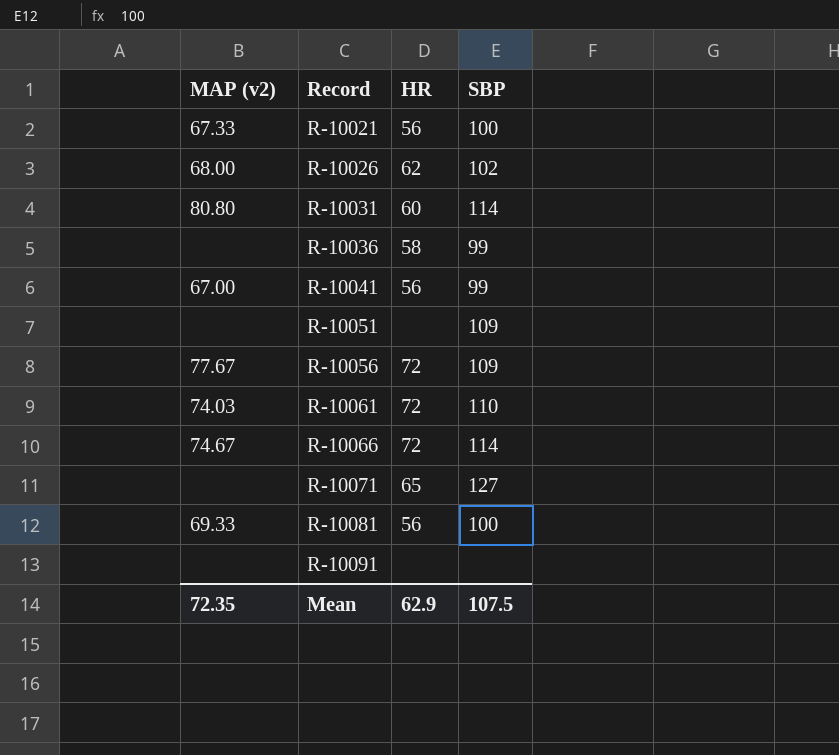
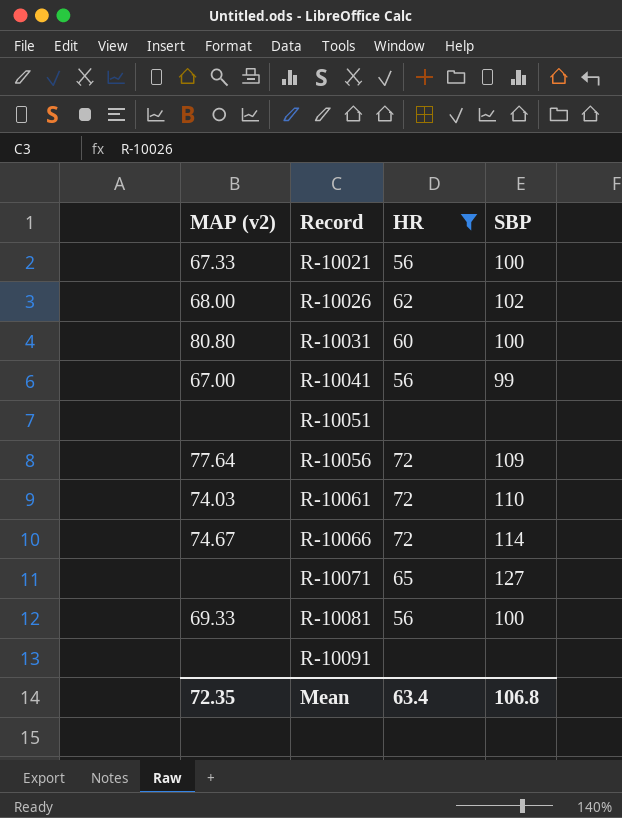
filter: none -> HR != 58
R-10031 | SBP: 114 -> 100
R-10051 | SBP: 109 -> none
R-10056 | MAP (v2): 77.67 -> 77.64
Mean | HR: 62.9 -> 63.4
Mean | SBP: 107.5 -> 106.8

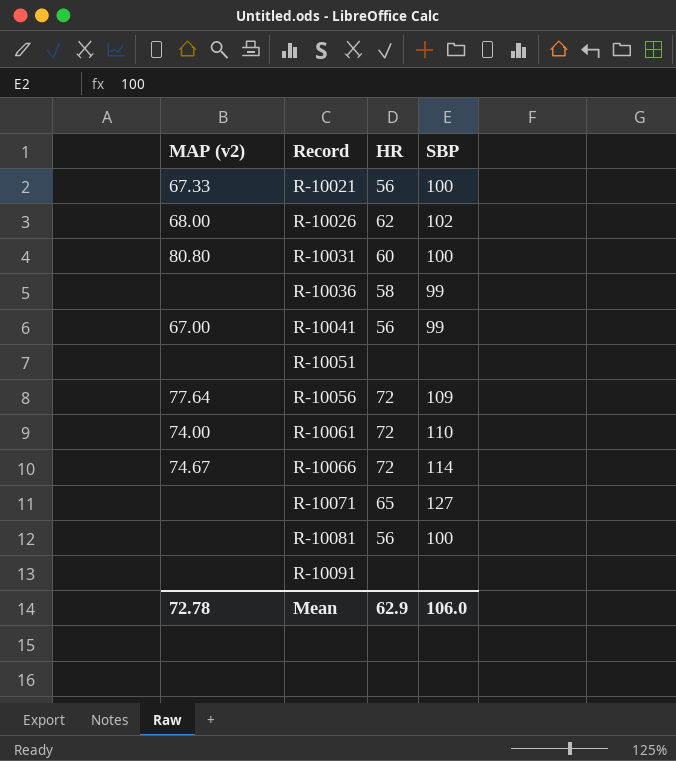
filter: HR != 58 -> none
R-10061 | MAP (v2): 74.03 -> 74.00
R-10081 | MAP (v2): 69.33 -> none
Mean | MAP (v2): 72.35 -> 72.78
Mean | HR: 63.4 -> 62.9
Mean | SBP: 106.8 -> 106.0

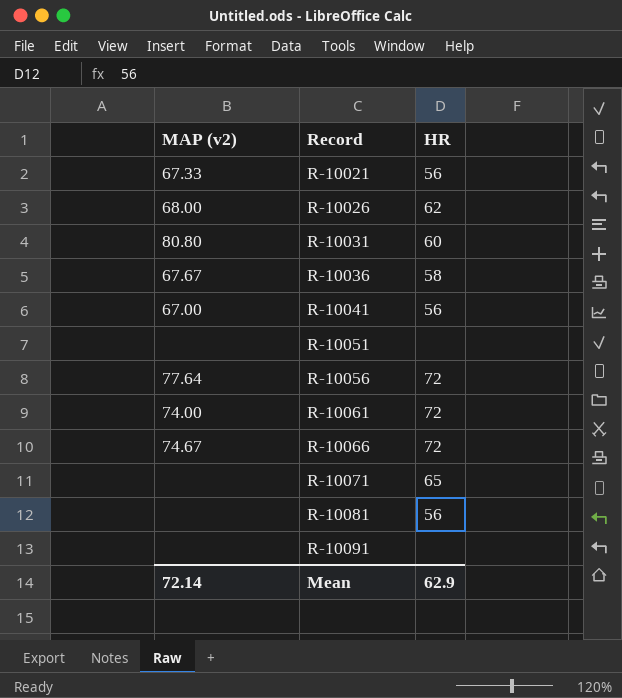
column SBP | position: 4 -> none
R-10036 | MAP (v2): none -> 67.67
Mean | MAP (v2): 72.78 -> 72.14

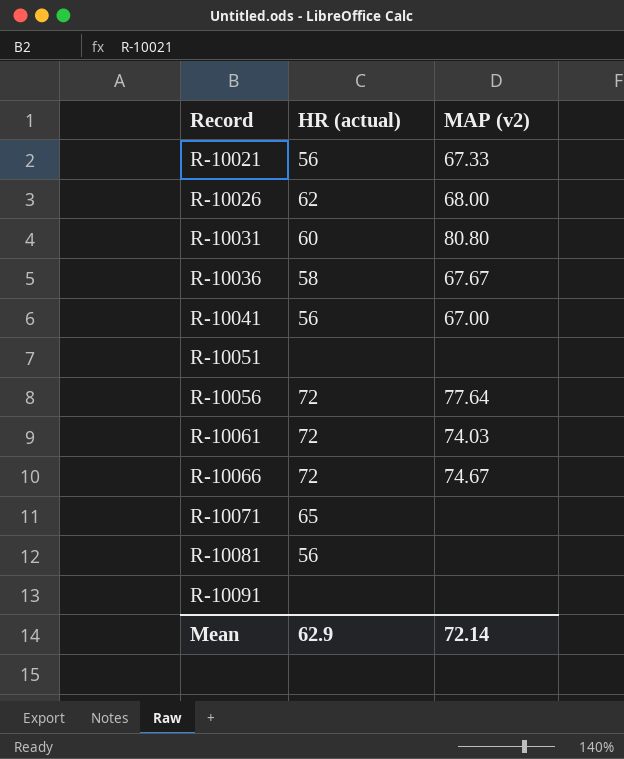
column name: HR -> HR (actual)
column MAP (v2) | position: 1 -> 3
R-10061 | MAP (v2): 74.00 -> 74.03

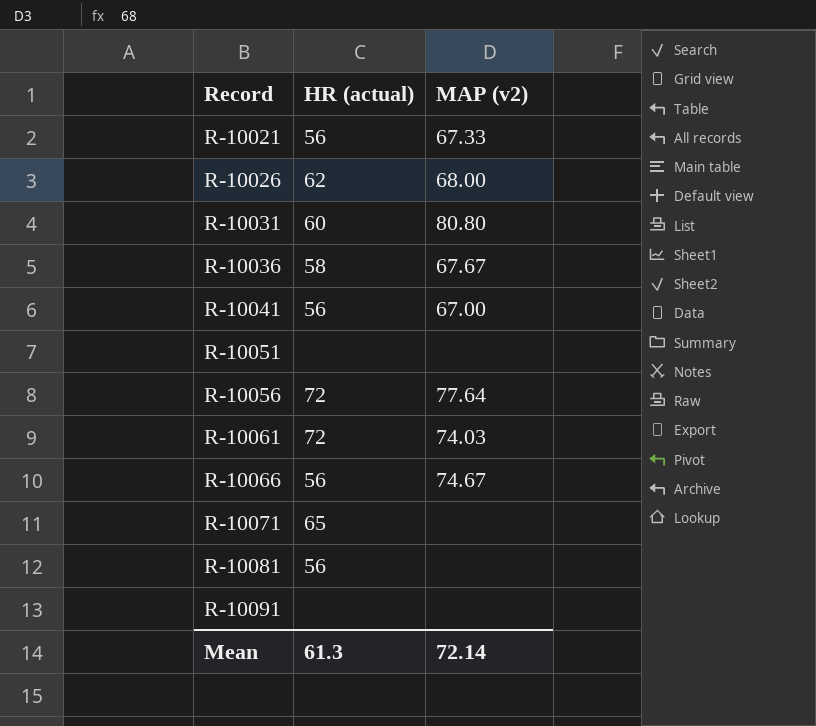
R-10066 | HR (actual): 72 -> 56
Mean | HR (actual): 62.9 -> 61.3

